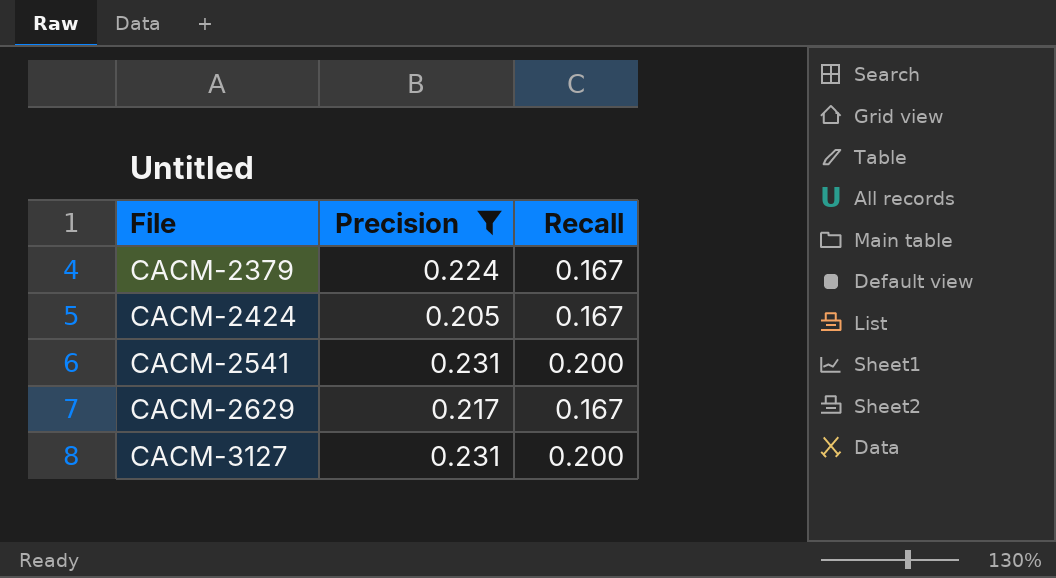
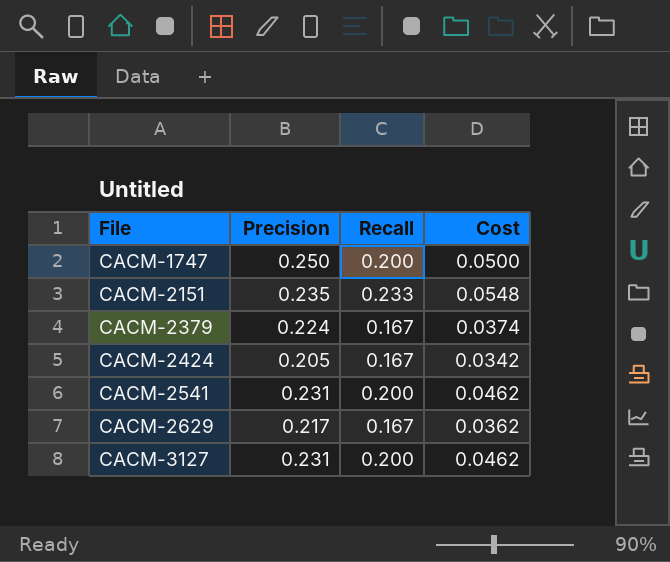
filter: Precision <= 0.231 -> none
column Cost | formula: none -> [Precision] * [Recall]

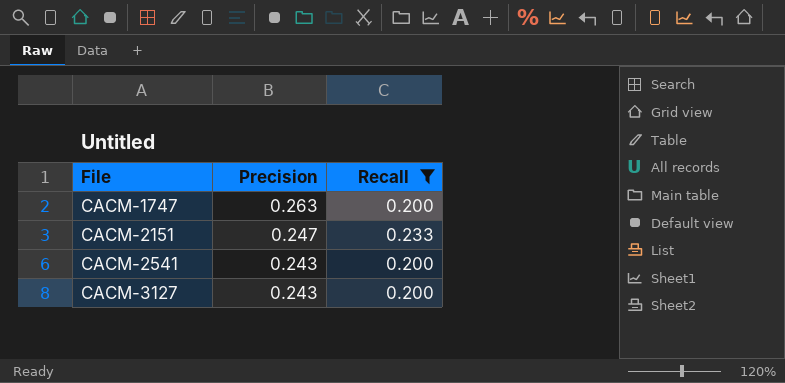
filter: none -> Recall != 0.167
column Cost | formula: [Precision] * [Recall] -> none
CACM-1747 | Precision: 0.250 -> 0.263
CACM-2151 | Precision: 0.235 -> 0.247
CACM-2541 | Precision: 0.231 -> 0.243
CACM-3127 | Precision: 0.231 -> 0.243

